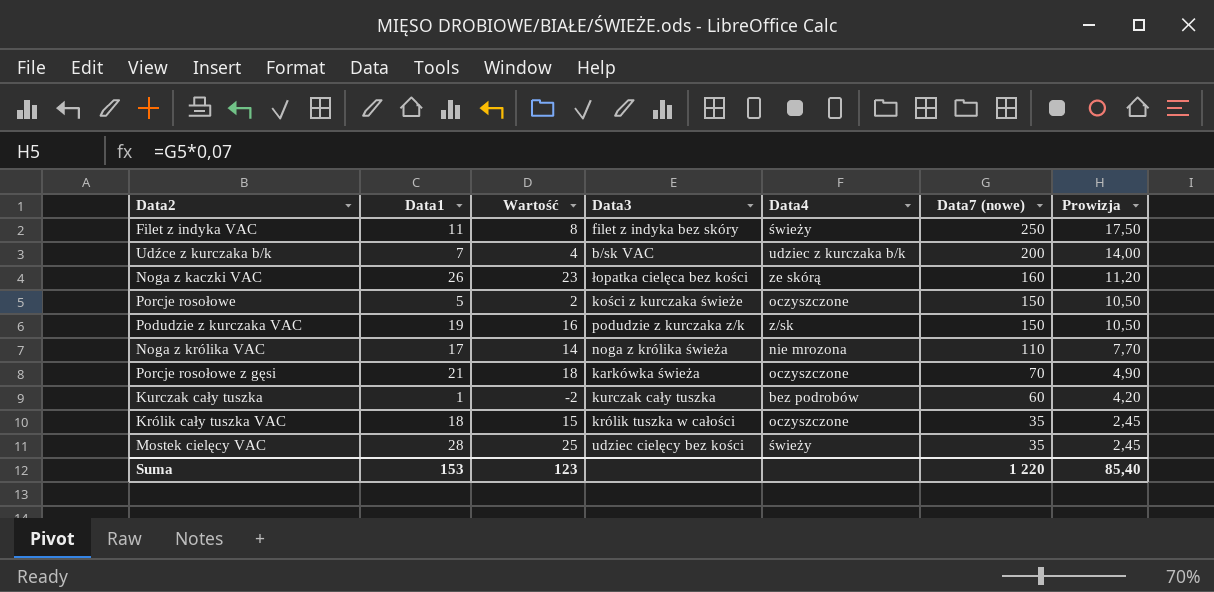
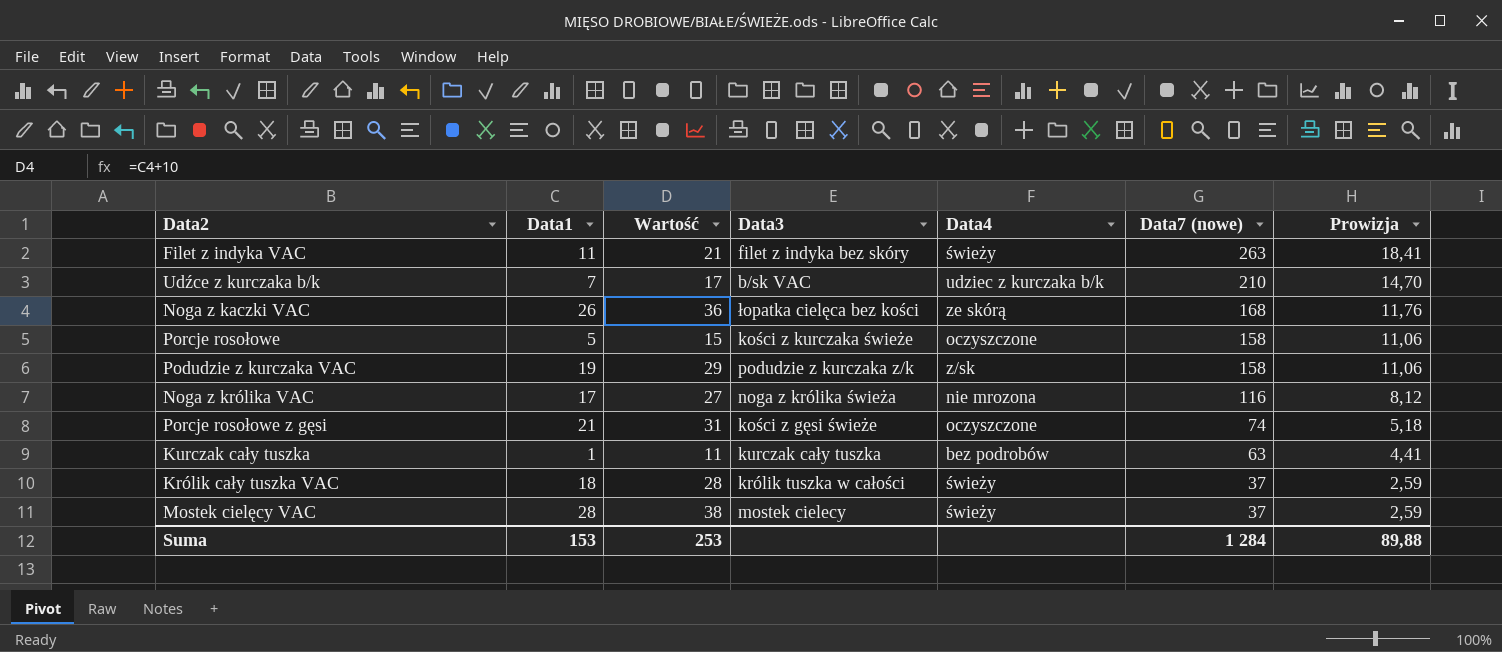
column Wartość | formula: [Data1] - 3 -> [Data1] + 10
Filet z indyka VAC | Data7 (nowe): 250 -> 263
Filet z indyka VAC | Prowizja: 17,50 -> 18,41
Udźce z kurczaka b/k | Data7 (nowe): 200 -> 210
Udźce z kurczaka b/k | Prowizja: 14,00 -> 14,70
Noga z kaczki VAC | Data7 (nowe): 160 -> 168
Noga z kaczki VAC | Prowizja: 11,20 -> 11,76
Porcje rosołowe | Data7 (nowe): 150 -> 158
Porcje rosołowe | Prowizja: 10,50 -> 11,06
Podudzie z kurczaka VAC | Data7 (nowe): 150 -> 158
Podudzie z kurczaka VAC | Prowizja: 10,50 -> 11,06
Noga z królika VAC | Data7 (nowe): 110 -> 116
Noga z królika VAC | Prowizja: 7,70 -> 8,12
Porcje rosołowe z gęsi | Data3: karkówka świeża -> kości z gęsi świeże
Porcje rosołowe z gęsi | Data7 (nowe): 70 -> 74
Porcje rosołowe z gęsi | Prowizja: 4,90 -> 5,18
Kurczak cały tuszka | Data7 (nowe): 60 -> 63
Kurczak cały tuszka | Prowizja: 4,20 -> 4,41
Królik cały tuszka VAC | Data4: oczyszczone -> świeży
Królik cały tuszka VAC | Data7 (nowe): 35 -> 37
Królik cały tuszka VAC | Prowizja: 2,45 -> 2,59
Mostek cielęcy VAC | Data3: udziec cielęcy bez kości -> mostek cielecy
Mostek cielęcy VAC | Data7 (nowe): 35 -> 37
Mostek cielęcy VAC | Prowizja: 2,45 -> 2,59
Suma | Wartość: 123 -> 253
Suma | Data7 (nowe): 1 220 -> 1 284
Suma | Prowizja: 85,40 -> 89,88

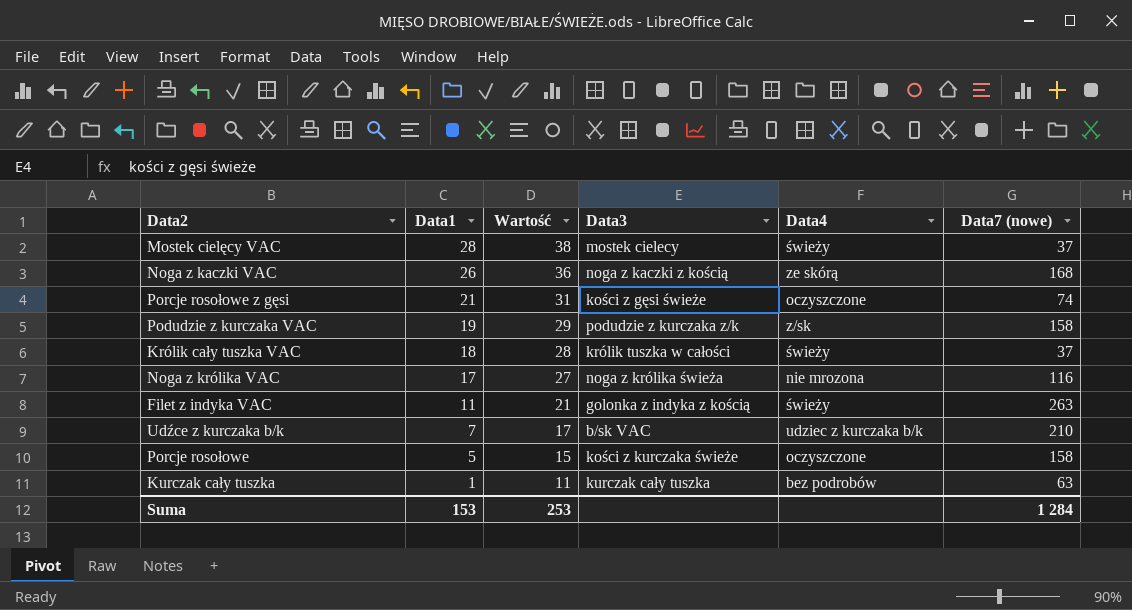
row order: Data7 (nowe) descending -> Data1 descending
column Prowizja | formula: [Data7 (nowe)] * 0,07 -> none
Noga z kaczki VAC | Data3: łopatka cielęca bez kości -> noga z kaczki z kością
Filet z indyka VAC | Data3: filet z indyka bez skóry -> golonka z indyka z kością

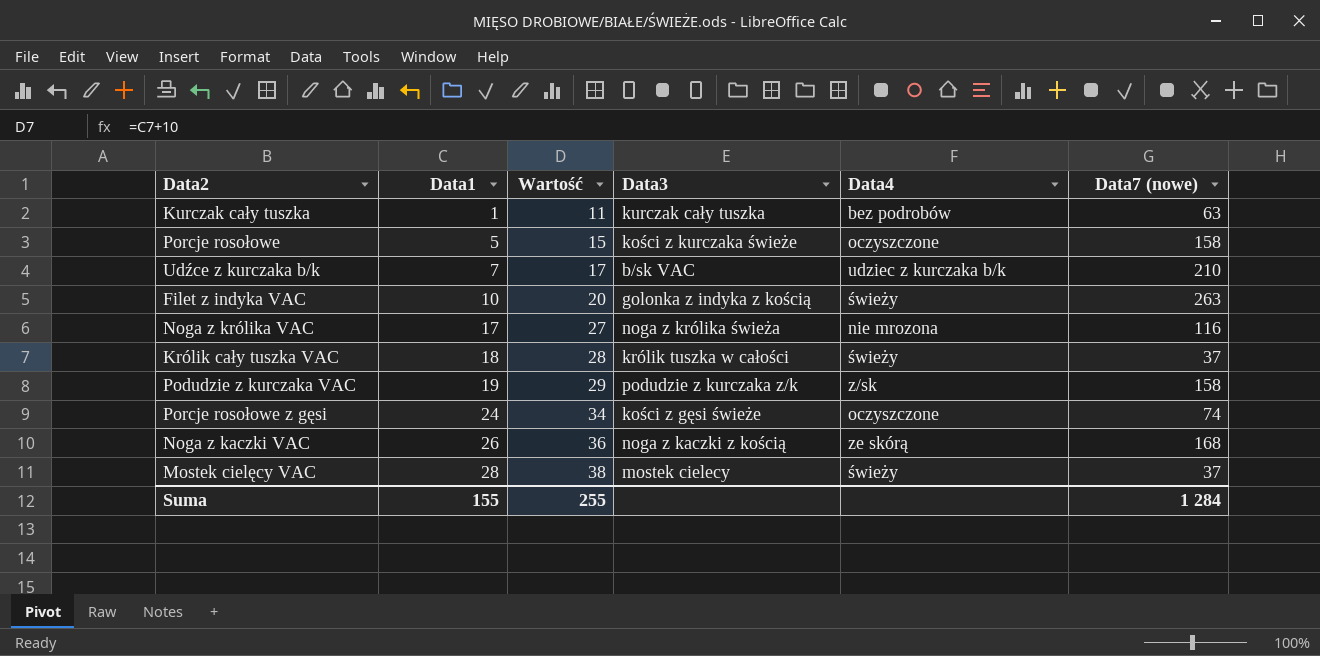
row order: Data1 descending -> Data1 ascending
Filet z indyka VAC | Data1: 11 -> 10
Filet z indyka VAC | Wartość: 21 -> 20
Porcje rosołowe z gęsi | Data1: 21 -> 24
Porcje rosołowe z gęsi | Wartość: 31 -> 34
Suma | Data1: 153 -> 155
Suma | Wartość: 253 -> 255

